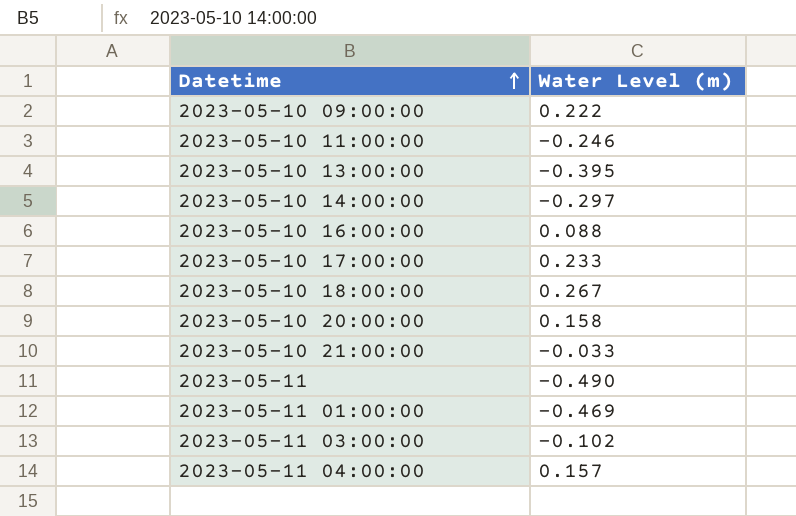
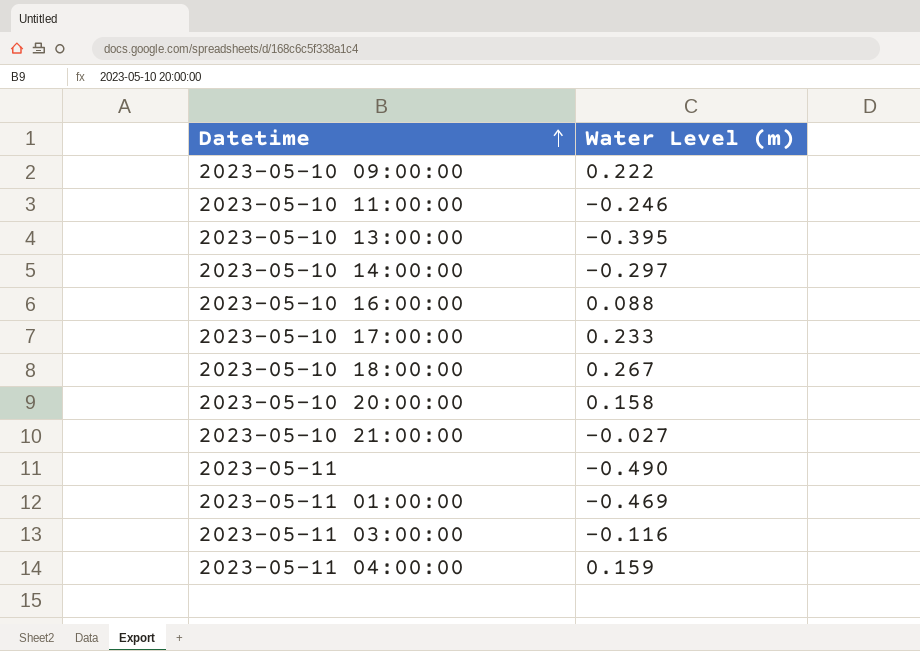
2023-05-10 21:00:00 | Water Level (m): -0.033 -> -0.027
2023-05-11 03:00:00 | Water Level (m): -0.102 -> -0.116
2023-05-11 04:00:00 | Water Level (m): 0.157 -> 0.159

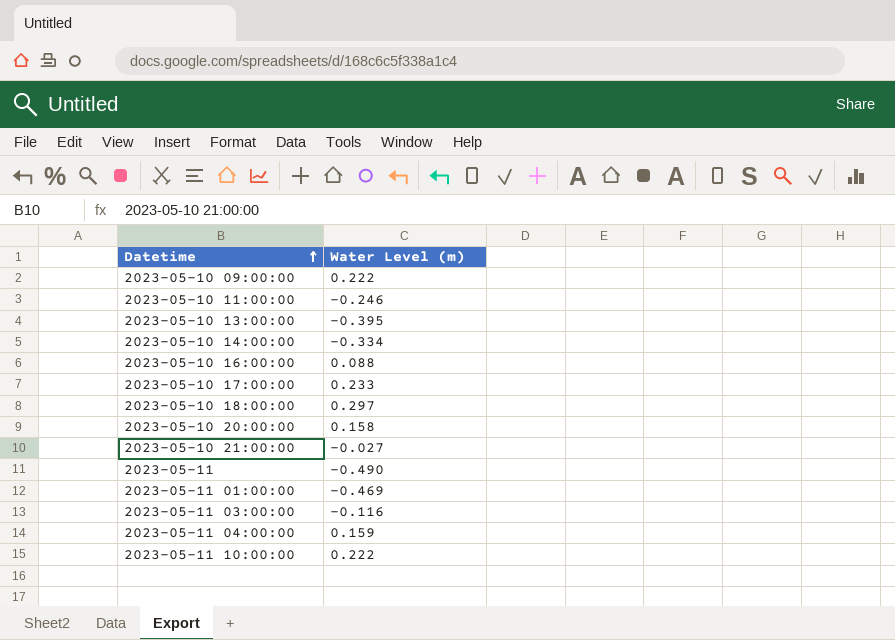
2023-05-10 14:00:00 | Water Level (m): -0.297 -> -0.334
2023-05-10 18:00:00 | Water Level (m): 0.267 -> 0.297
row 2023-05-11 10:00:00: none -> 0.222

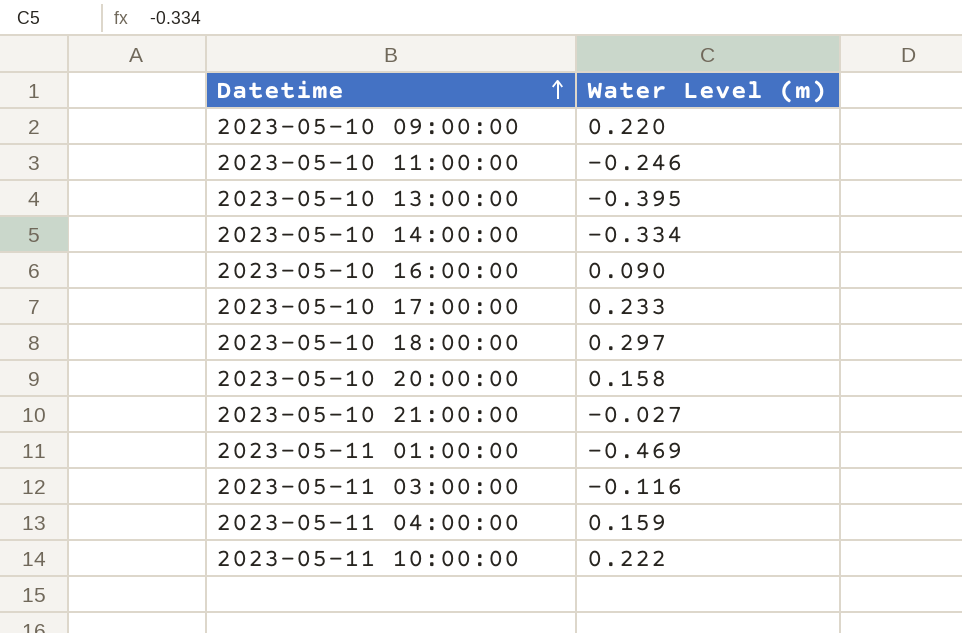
row 2023-05-11: -0.490 -> none
2023-05-10 09:00:00 | Water Level (m): 0.222 -> 0.220
2023-05-10 16:00:00 | Water Level (m): 0.088 -> 0.090

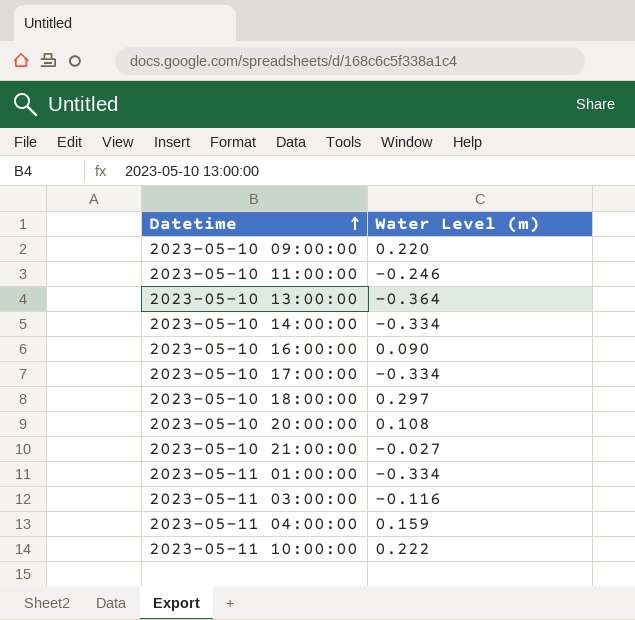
2023-05-10 13:00:00 | Water Level (m): -0.395 -> -0.364
2023-05-10 17:00:00 | Water Level (m): 0.233 -> -0.334
2023-05-10 20:00:00 | Water Level (m): 0.158 -> 0.108
2023-05-11 01:00:00 | Water Level (m): -0.469 -> -0.334

